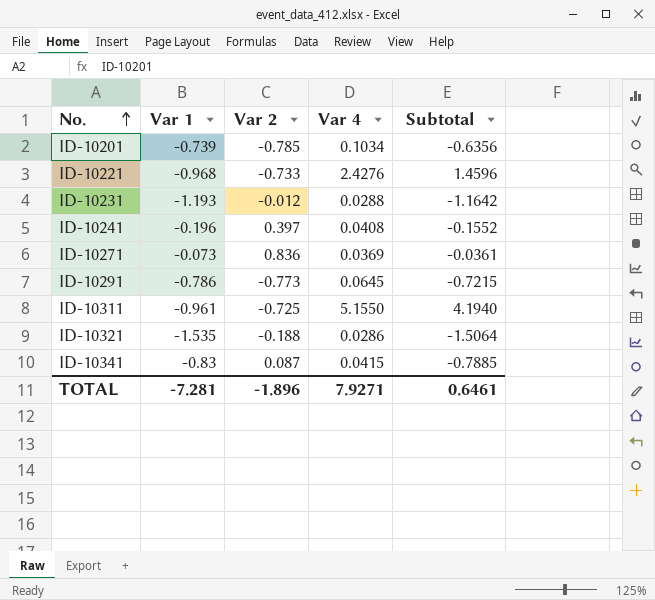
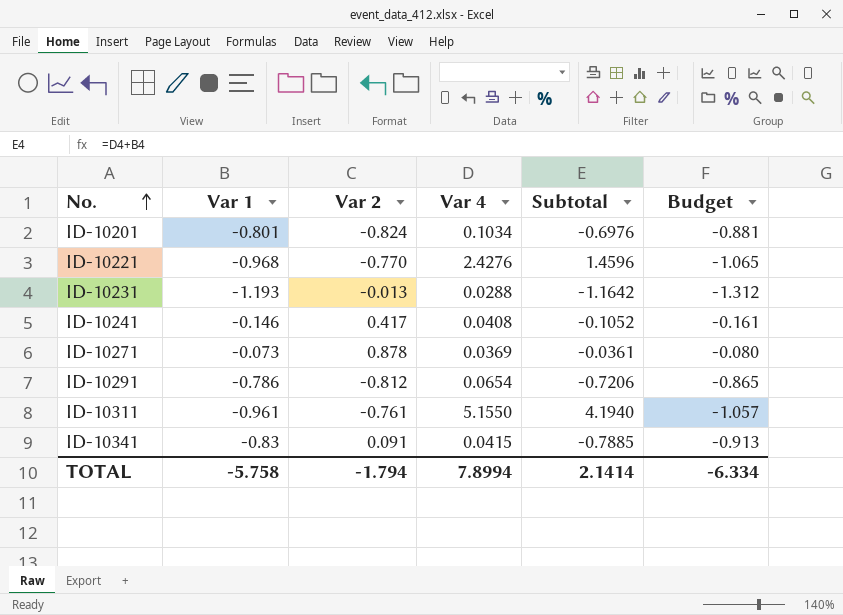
column Budget | formula: none -> [Var 1] * 1.1
row ID-10321: -1.535 | -0.188 | 0.0286 | -1.5064 -> none
ID-10201 | Var 1: -0.739 -> -0.801
ID-10201 | Var 2: -0.785 -> -0.824
ID-10201 | Subtotal: -0.6356 -> -0.6976
ID-10221 | Var 2: -0.733 -> -0.770
ID-10231 | Var 2: -0.012 -> -0.013
ID-10241 | Var 1: -0.196 -> -0.146
ID-10241 | Var 2: 0.397 -> 0.417
ID-10241 | Subtotal: -0.1552 -> -0.1052
ID-10271 | Var 2: 0.836 -> 0.878
ID-10291 | Var 2: -0.773 -> -0.812
ID-10291 | Var 4: 0.0645 -> 0.0654
ID-10291 | Subtotal: -0.7215 -> -0.7206
ID-10311 | Var 2: -0.725 -> -0.761
ID-10341 | Var 2: 0.087 -> 0.091
TOTAL | Var 1: -7.281 -> -5.758
TOTAL | Var 2: -1.896 -> -1.794
TOTAL | Var 4: 7.9271 -> 7.8994
TOTAL | Subtotal: 0.6461 -> 2.1414

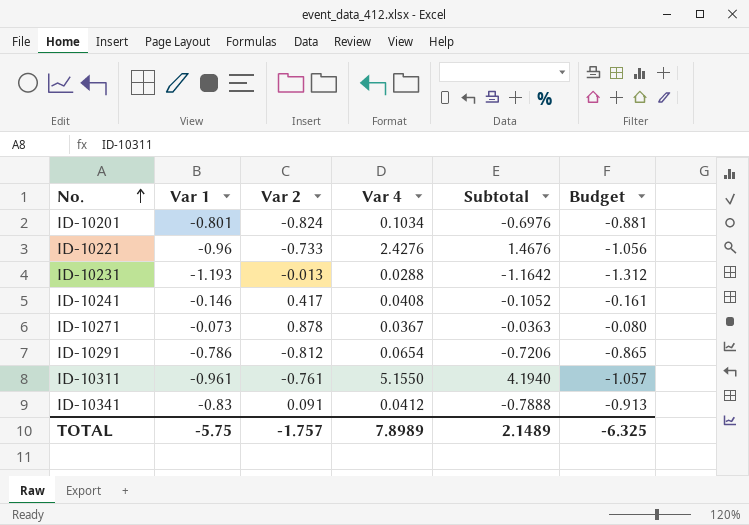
ID-10221 | Var 1: -0.968 -> -0.96
ID-10221 | Var 2: -0.770 -> -0.733
ID-10221 | Subtotal: 1.4596 -> 1.4676
ID-10221 | Budget: -1.065 -> -1.056
ID-10271 | Var 4: 0.0369 -> 0.0367
ID-10271 | Subtotal: -0.0361 -> -0.0363
ID-10341 | Var 4: 0.0415 -> 0.0412
ID-10341 | Subtotal: -0.7885 -> -0.7888
TOTAL | Var 1: -5.758 -> -5.75
TOTAL | Var 2: -1.794 -> -1.757
TOTAL | Var 4: 7.8994 -> 7.8989
TOTAL | Subtotal: 2.1414 -> 2.1489
TOTAL | Budget: -6.334 -> -6.325

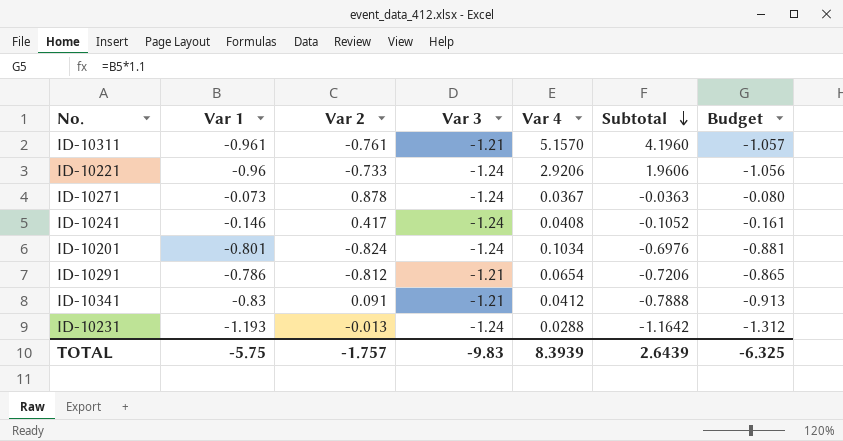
row order: No. ascending -> Subtotal descending
column Var 3 | position: none -> 4
ID-10311 | Var 4: 5.1550 -> 5.1570
ID-10311 | Subtotal: 4.1940 -> 4.1960
ID-10221 | Var 4: 2.4276 -> 2.9206
ID-10221 | Subtotal: 1.4676 -> 1.9606
TOTAL | Var 4: 7.8989 -> 8.3939
TOTAL | Subtotal: 2.1489 -> 2.6439

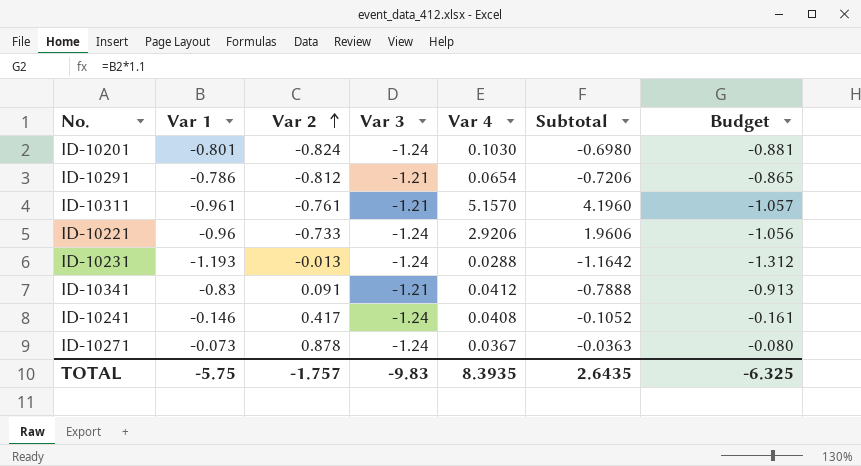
row order: Subtotal descending -> Var 2 ascending
ID-10201 | Var 4: 0.1034 -> 0.1030
ID-10201 | Subtotal: -0.6976 -> -0.6980
TOTAL | Var 4: 8.3939 -> 8.3935
TOTAL | Subtotal: 2.6439 -> 2.6435

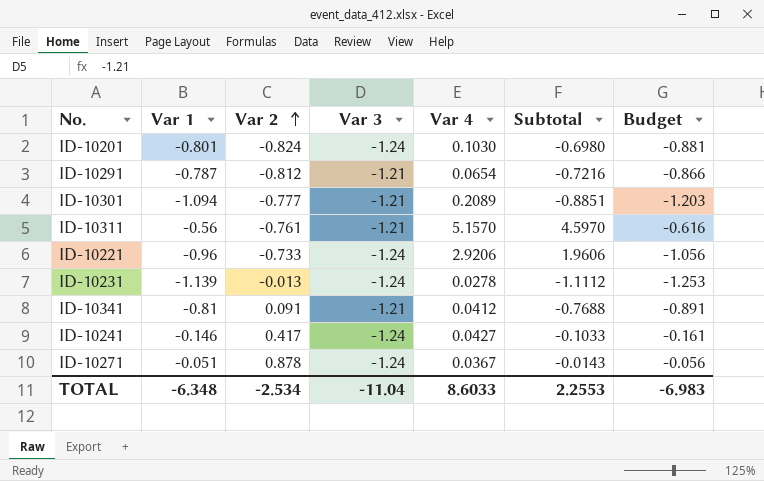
ID-10291 | Var 1: -0.786 -> -0.787
ID-10291 | Subtotal: -0.7206 -> -0.7216
ID-10291 | Budget: -0.865 -> -0.866
row ID-10301: none -> -1.094 | -0.777 | -1.21 | 0.2089 | -0.8851 | -1.203
ID-10311 | Var 1: -0.961 -> -0.56
ID-10311 | Subtotal: 4.1960 -> 4.5970
ID-10311 | Budget: -1.057 -> -0.616
ID-10231 | Var 1: -1.193 -> -1.139
ID-10231 | Var 4: 0.0288 -> 0.0278
ID-10231 | Subtotal: -1.1642 -> -1.1112
ID-10231 | Budget: -1.312 -> -1.253
ID-10341 | Var 1: -0.83 -> -0.81
ID-10341 | Subtotal: -0.7888 -> -0.7688
ID-10341 | Budget: -0.913 -> -0.891
ID-10241 | Var 4: 0.0408 -> 0.0427
ID-10241 | Subtotal: -0.1052 -> -0.1033
ID-10271 | Var 1: -0.073 -> -0.051
ID-10271 | Subtotal: -0.0363 -> -0.0143
ID-10271 | Budget: -0.080 -> -0.056
TOTAL | Var 1: -5.75 -> -6.348
TOTAL | Var 2: -1.757 -> -2.534
TOTAL | Var 3: -9.83 -> -11.04
TOTAL | Var 4: 8.3935 -> 8.6033
TOTAL | Subtotal: 2.6435 -> 2.2553
TOTAL | Budget: -6.325 -> -6.983

